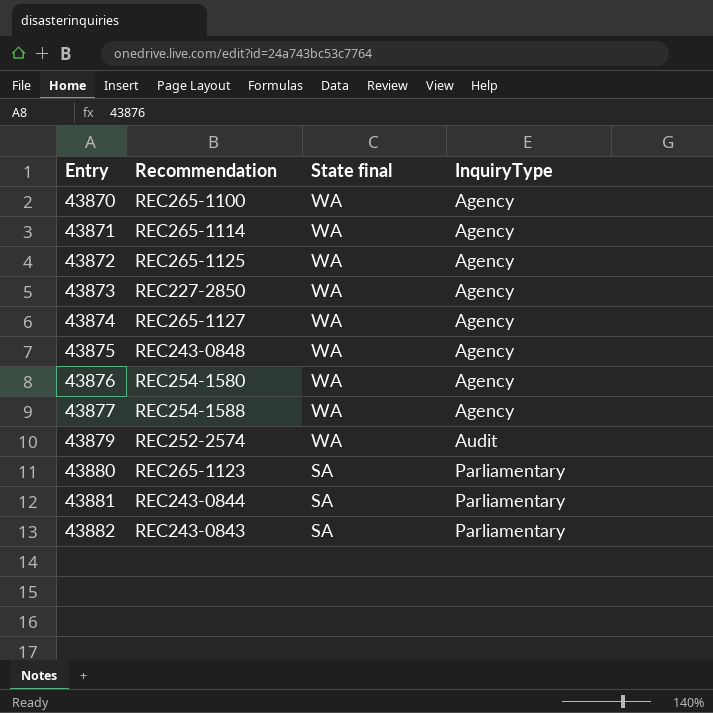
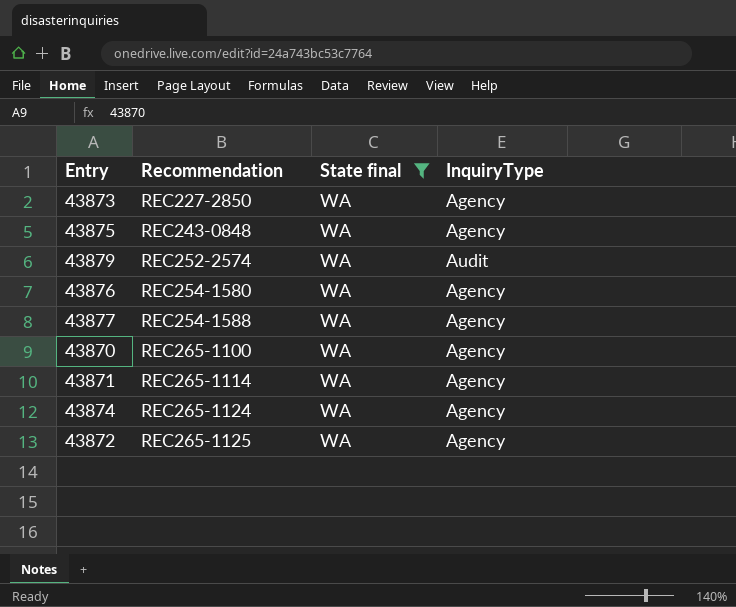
filter: none -> State final = WA
row order: Entry ascending -> Recommendation ascending
43874 | Recommendation: REC265-1127 -> REC265-1124

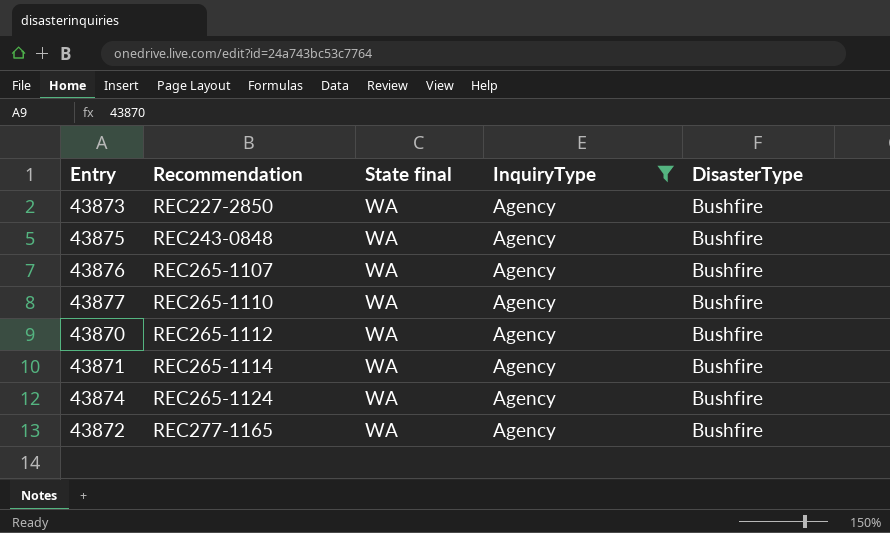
filter: State final = WA -> InquiryType = Agency
column DisasterType | position: none -> 5
43876 | Recommendation: REC254-1580 -> REC265-1107
43877 | Recommendation: REC254-1588 -> REC265-1110
43870 | Recommendation: REC265-1100 -> REC265-1112
43872 | Recommendation: REC265-1125 -> REC277-1165

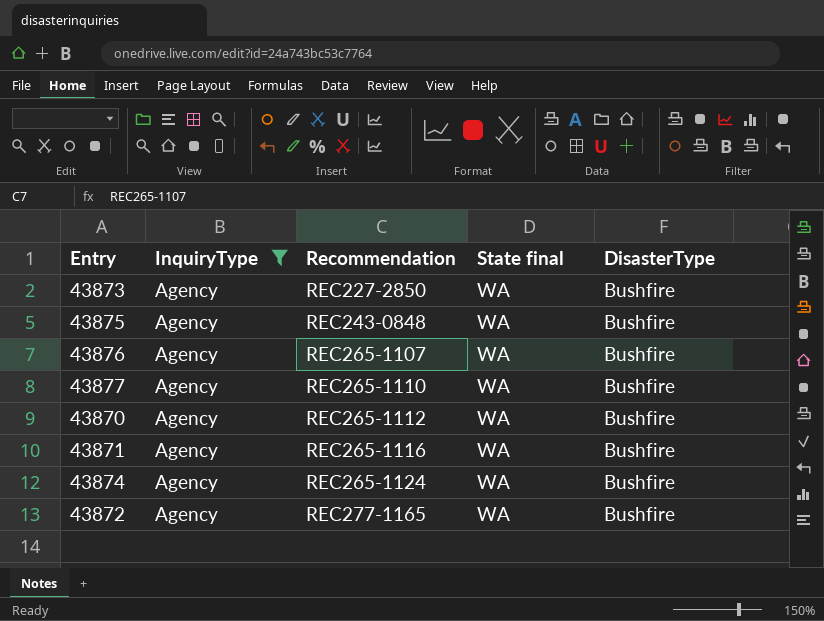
column InquiryType | position: 4 -> 2
43871 | Recommendation: REC265-1114 -> REC265-1116

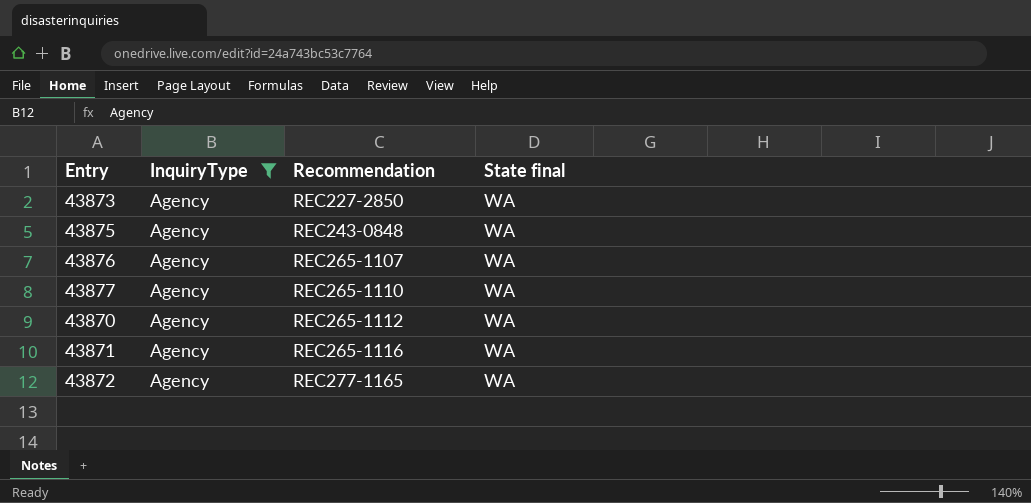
column DisasterType | position: 5 -> none
row 43874: Agency | REC265-1124 | WA | Bushfire -> none

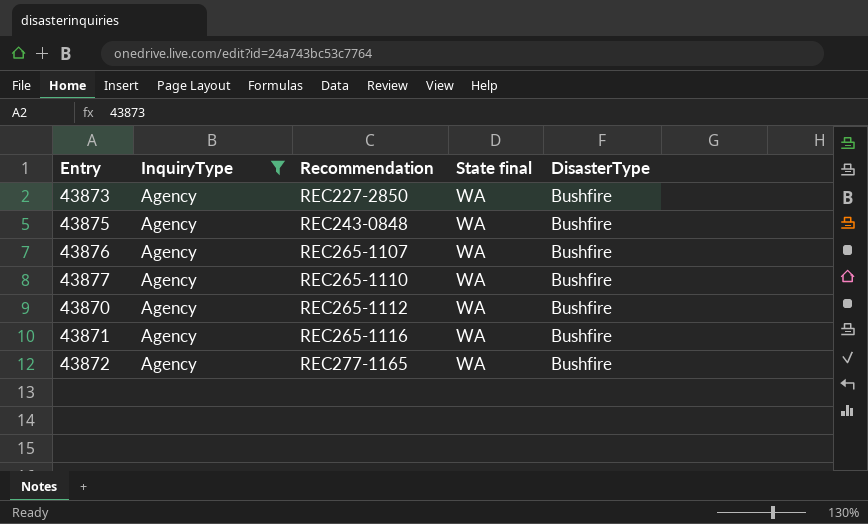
column DisasterType | position: none -> 5

